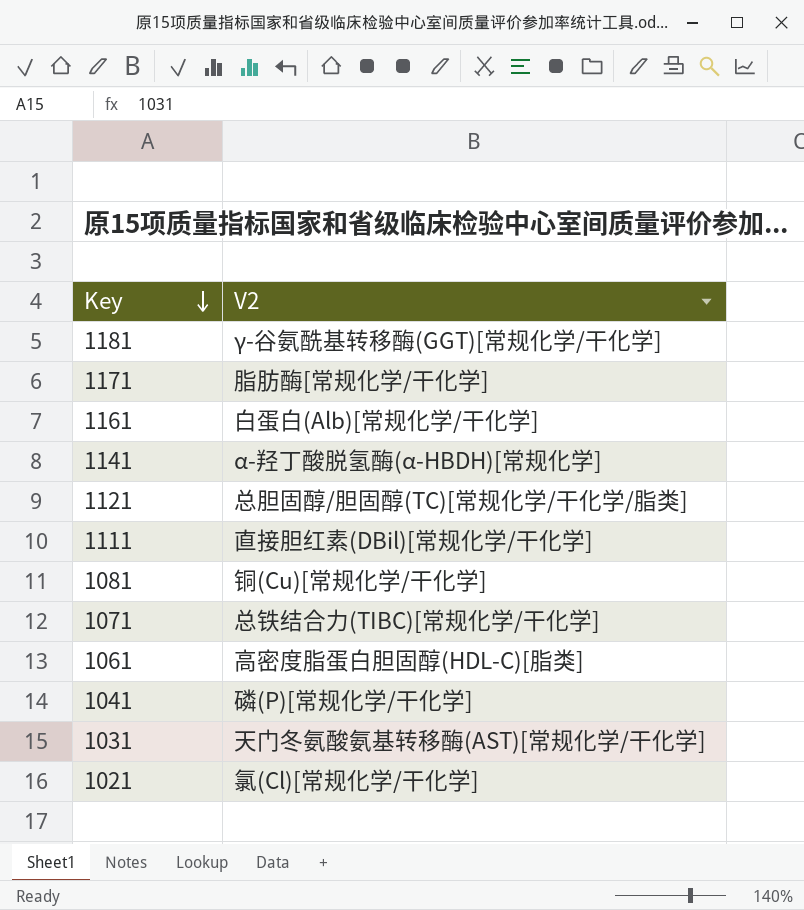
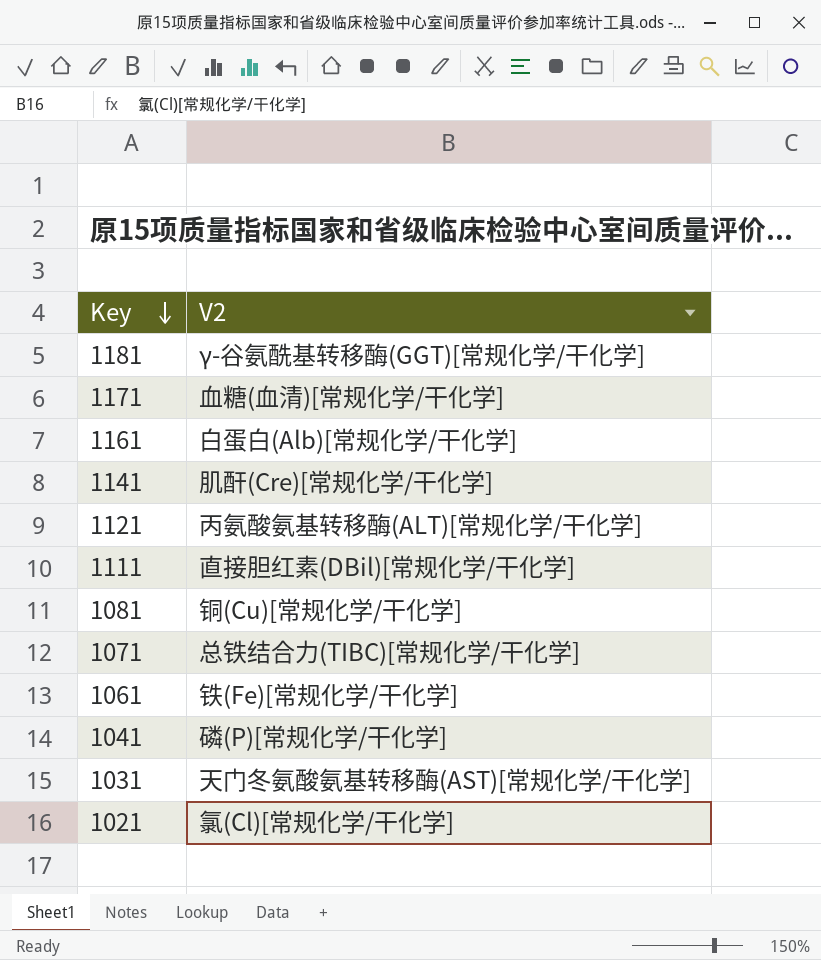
1171 | V2: 脂肪酶[常规化学/干化学] -> 血糖(血清)[常规化学/干化学]
1141 | V2: α-羟丁酸脱氢酶(α-HBDH)[常规化学] -> 肌酐(Cre)[常规化学/干化学]
1121 | V2: 总胆固醇/胆固醇(TC)[常规化学/干化学/脂类] -> 丙氨酸氨基转移酶(ALT)[常规化学/干化学]
1061 | V2: 高密度脂蛋白胆固醇(HDL-C)[脂类] -> 铁(Fe)[常规化学/干化学]

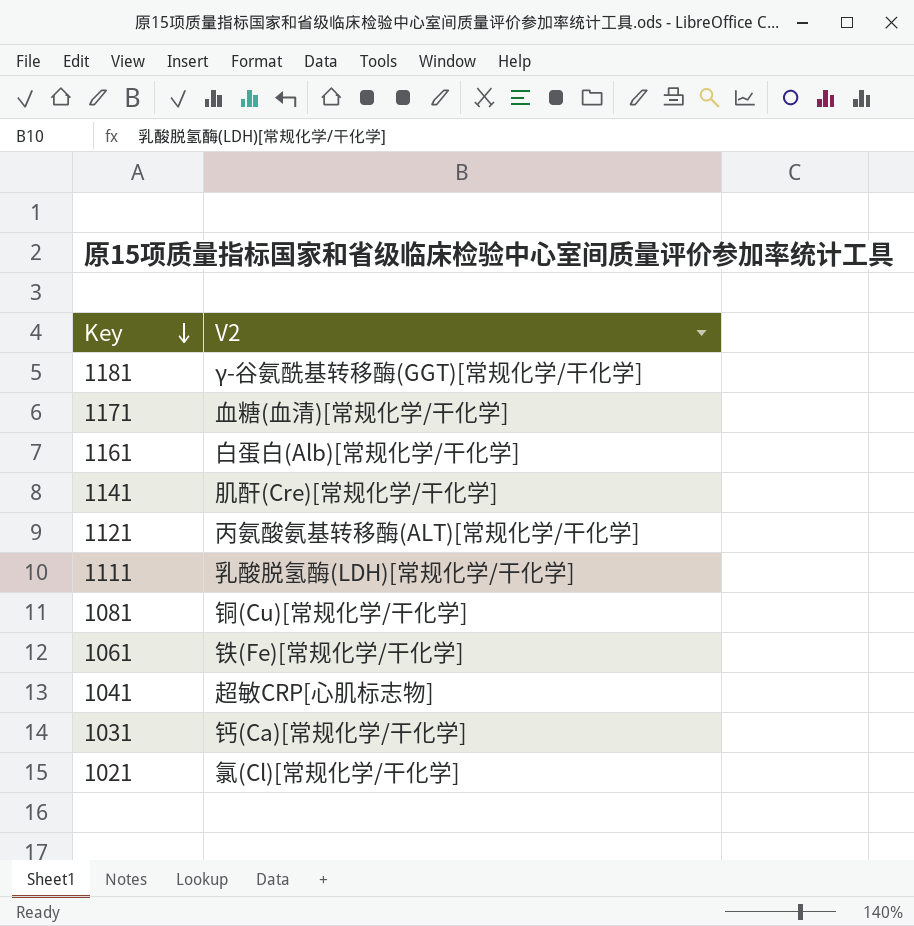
row 1071: 总铁结合力(TIBC)[常规化学/干化学] -> none
1111 | V2: 直接胆红素(DBil)[常规化学/干化学] -> 乳酸脱氢酶(LDH)[常规化学/干化学]
1041 | V2: 磷(P)[常规化学/干化学] -> 超敏CRP[心肌标志物]
1031 | V2: 天门冬氨酸氨基转移酶(AST)[常规化学/干化学] -> 钙(Ca)[常规化学/干化学]

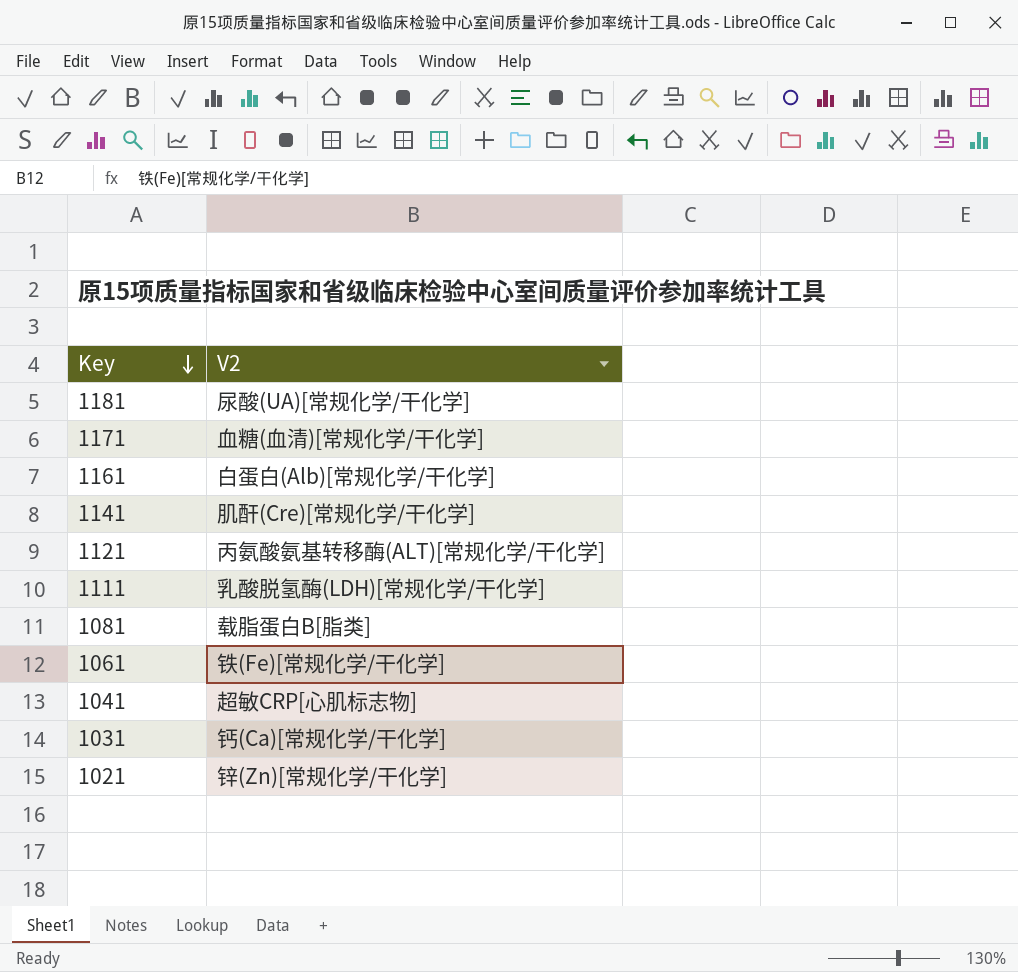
1181 | V2: γ-谷氨酰基转移酶(GGT)[常规化学/干化学] -> 尿酸(UA)[常规化学/干化学]
1081 | V2: 铜(Cu)[常规化学/干化学] -> 载脂蛋白B[脂类]
1021 | V2: 氯(Cl)[常规化学/干化学] -> 锌(Zn)[常规化学/干化学]

